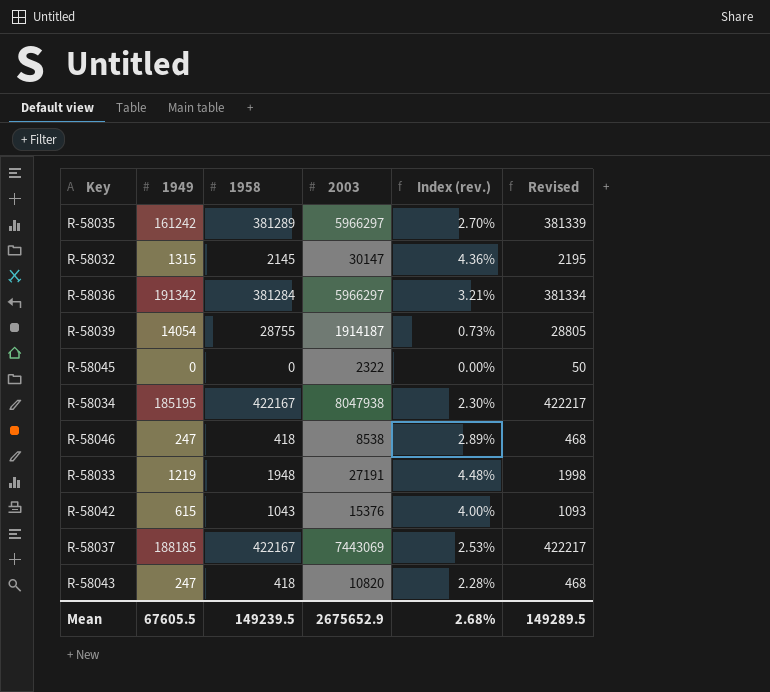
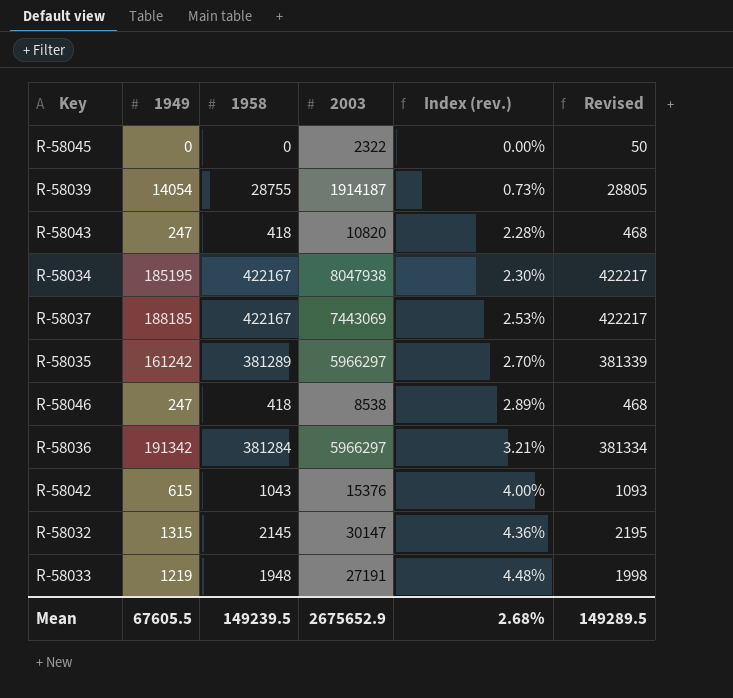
row order: none -> Index (rev.) ascending

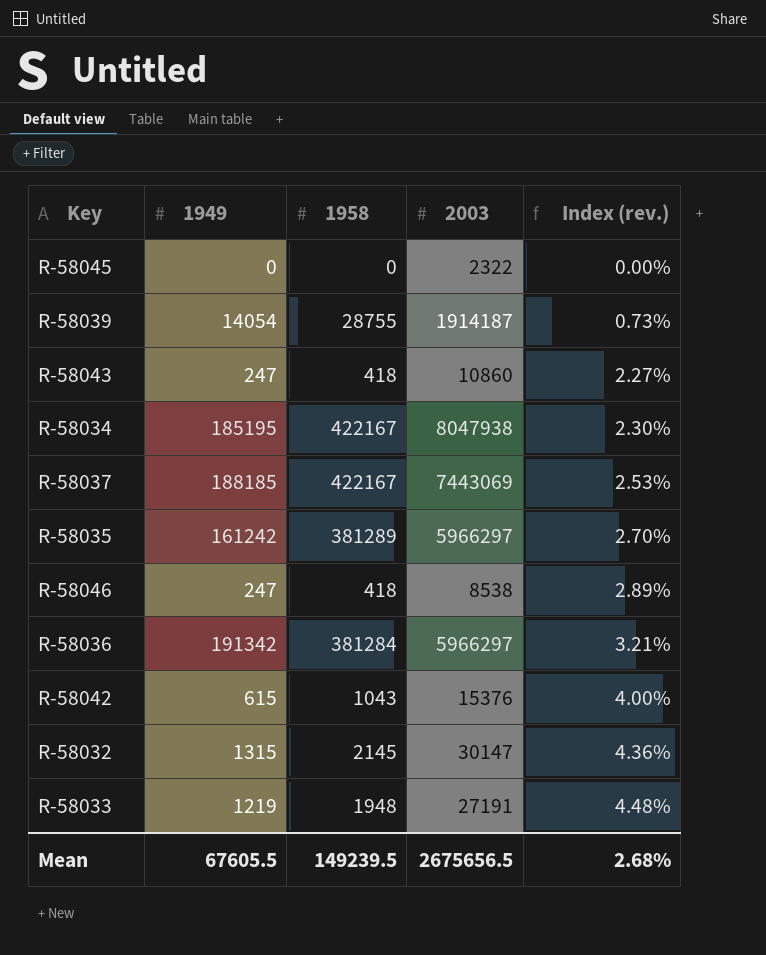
column Revised | formula: [1958] + 50 -> none
R-58043 | 2003: 10820 -> 10860
R-58043 | Index (rev.): 2.28% -> 2.27%
Mean | 2003: 2675652.9 -> 2675656.5

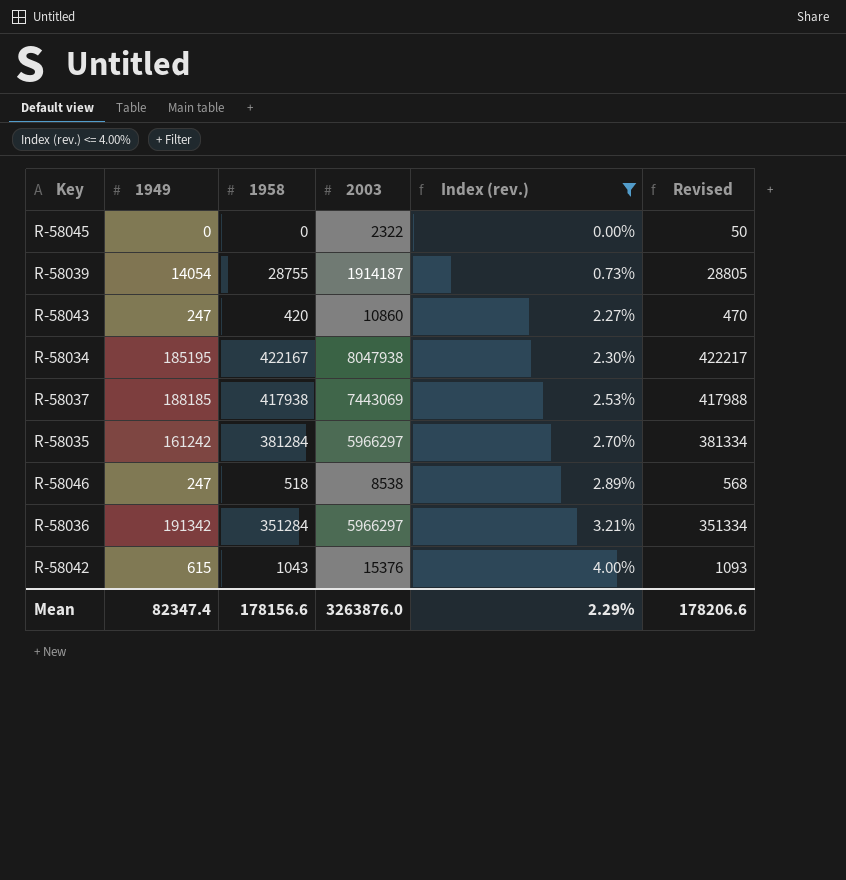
filter: none -> Index (rev.) <= 4.00%
column Revised | formula: none -> [1958] + 50
R-58043 | 1958: 418 -> 420
R-58037 | 1958: 422167 -> 417938
R-58035 | 1958: 381289 -> 381284
R-58046 | 1958: 418 -> 518
R-58036 | 1958: 381284 -> 351284
Mean | 1949: 67605.5 -> 82347.4
Mean | 1958: 149239.5 -> 178156.6
Mean | 2003: 2675656.5 -> 3263876.0
Mean | Index (rev.): 2.68% -> 2.29%

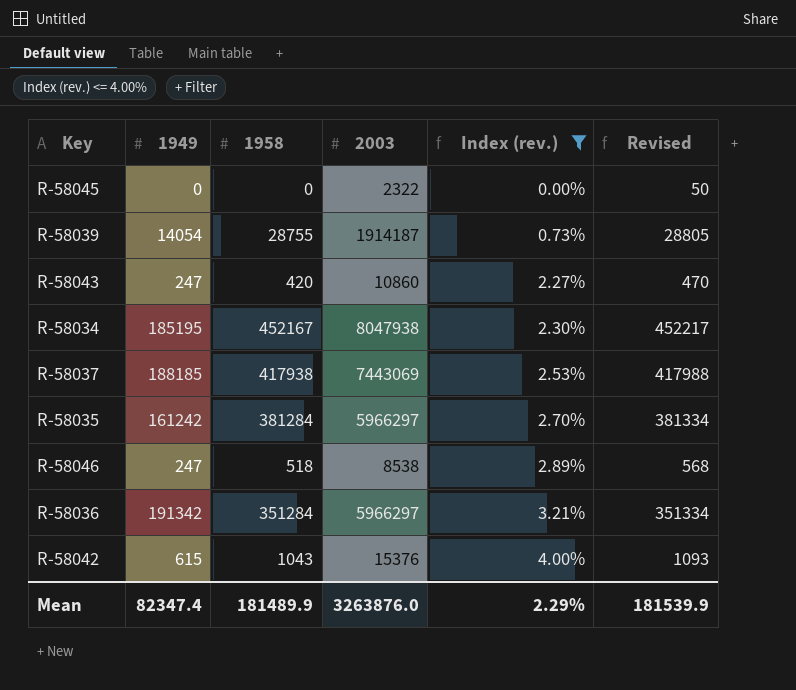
R-58034 | 1958: 422167 -> 452167
R-58034 | Revised: 422217 -> 452217
Mean | 1958: 178156.6 -> 181489.9
Mean | Revised: 178206.6 -> 181539.9

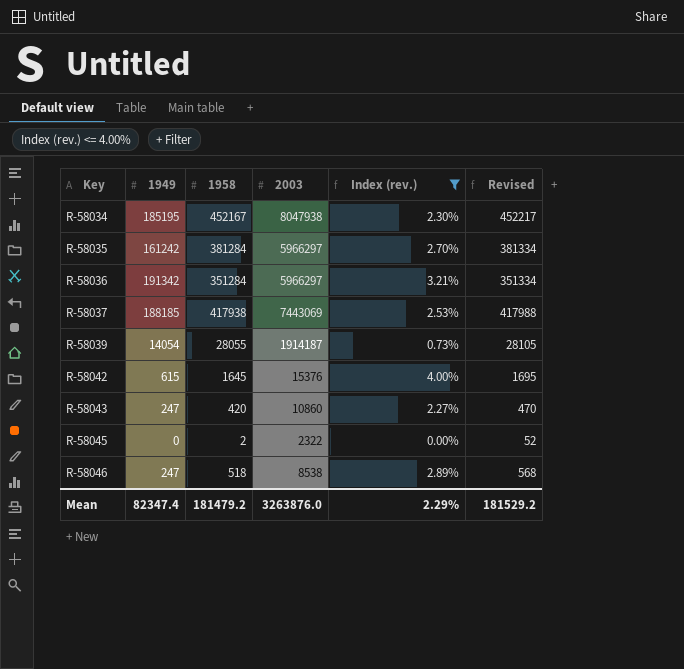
row order: Index (rev.) ascending -> Key ascending
R-58039 | 1958: 28755 -> 28055
R-58039 | Revised: 28805 -> 28105
R-58042 | 1958: 1043 -> 1645
R-58042 | Revised: 1093 -> 1695
R-58045 | 1958: 0 -> 2
R-58045 | Revised: 50 -> 52
Mean | 1958: 181489.9 -> 181479.2
Mean | Revised: 181539.9 -> 181529.2

